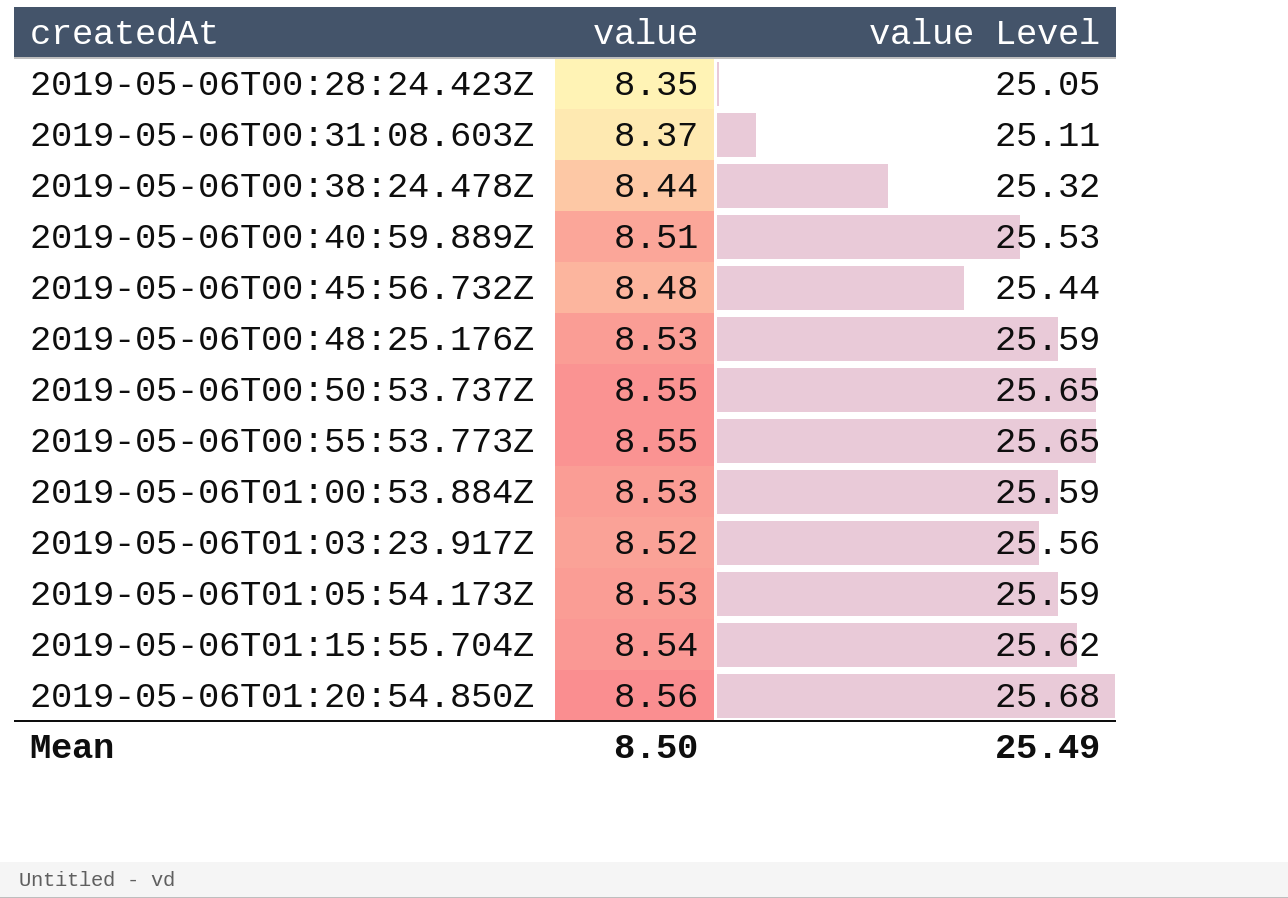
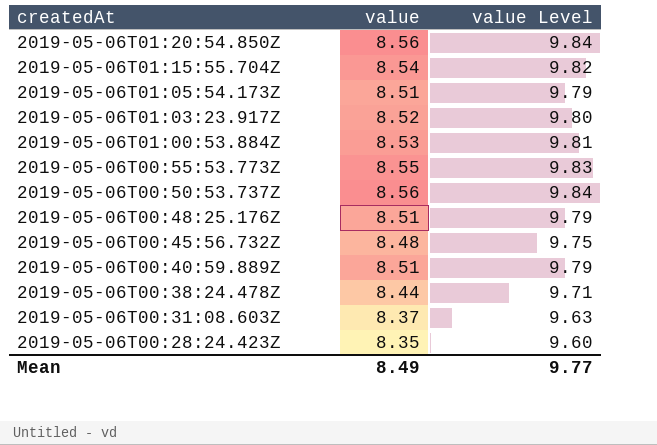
row order: createdAt ascending -> createdAt descending
column value Level | formula: [value] * 3 -> [value] * 1.15
2019-05-06T01:05:54.173Z | value: 8.53 -> 8.51
2019-05-06T00:50:53.737Z | value: 8.55 -> 8.56
2019-05-06T00:48:25.176Z | value: 8.53 -> 8.51
Mean | value: 8.50 -> 8.49
Mean | value Level: 25.49 -> 9.77

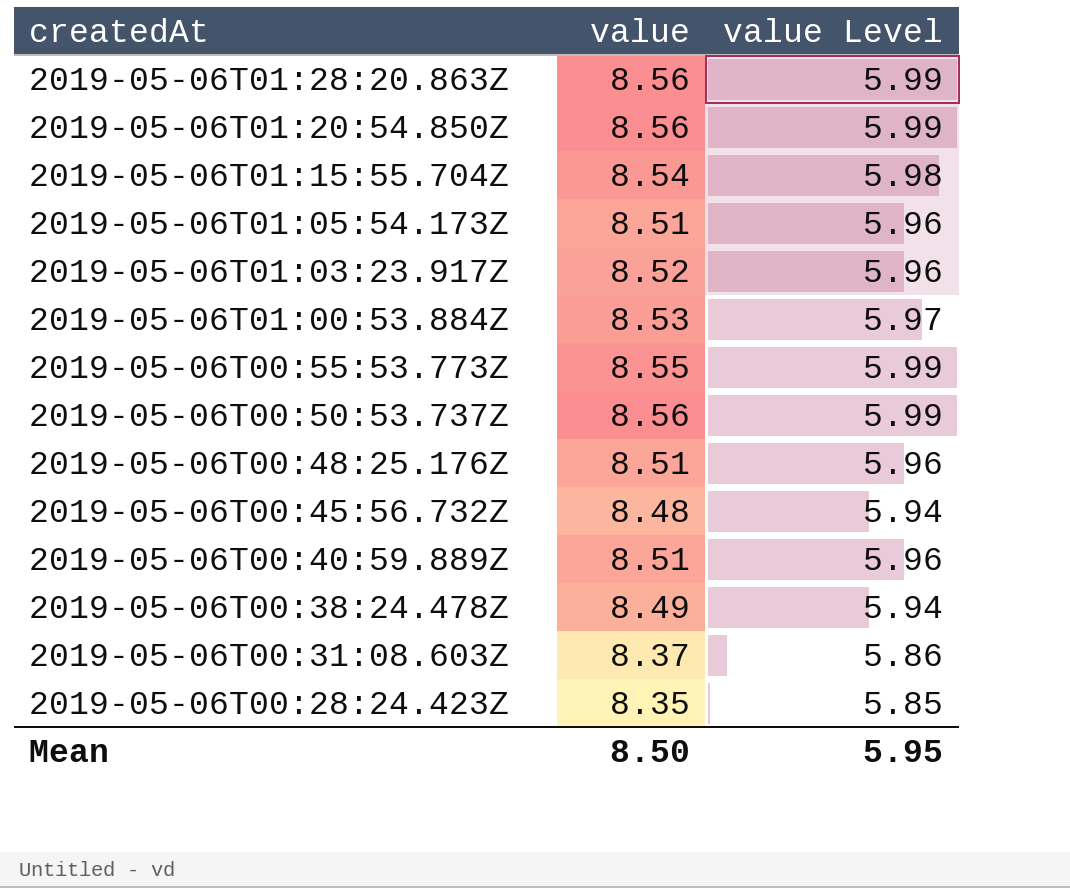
column value Level | formula: [value] * 1.15 -> [value] * 0.7
row 2019-05-06T01:28:20.863Z: none -> 8.56 | 5.99
2019-05-06T00:38:24.478Z | value: 8.44 -> 8.49
Mean | value: 8.49 -> 8.50
Mean | value Level: 9.77 -> 5.95

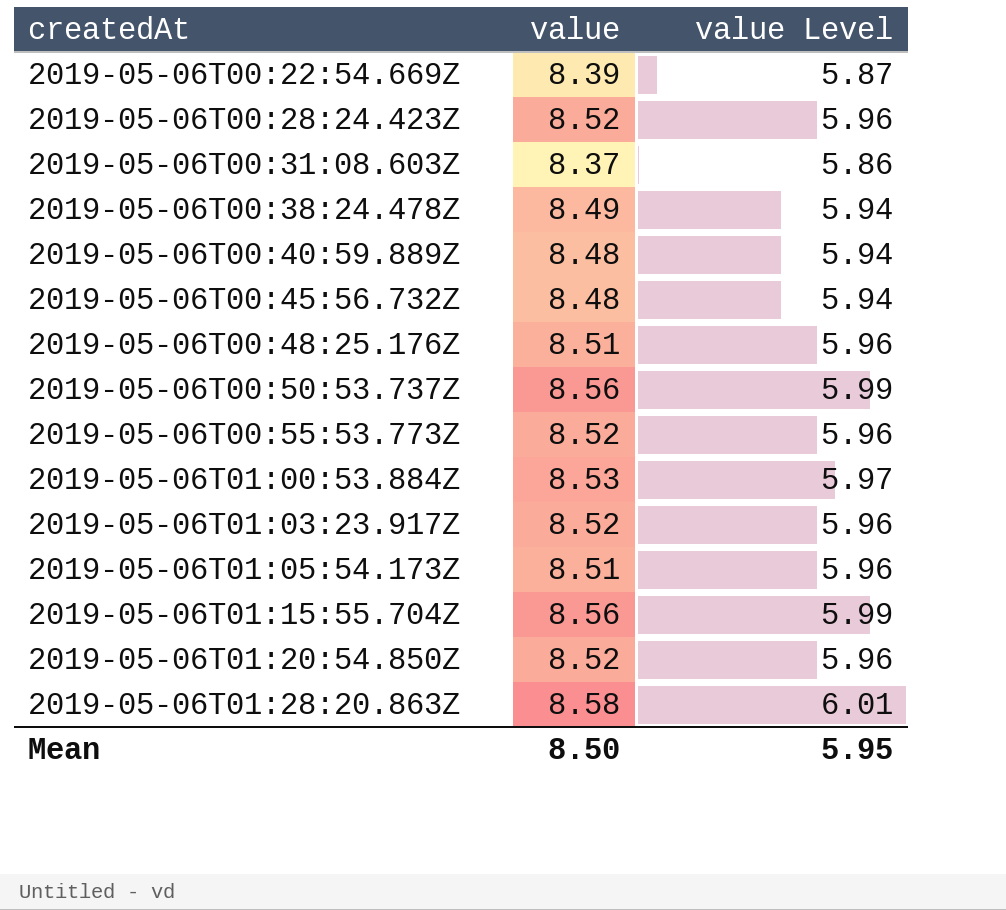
row order: createdAt descending -> createdAt ascending
row 2019-05-06T00:22:54.669Z: none -> 8.39 | 5.87
2019-05-06T00:28:24.423Z | value: 8.35 -> 8.52
2019-05-06T00:28:24.423Z | value Level: 5.85 -> 5.96
2019-05-06T00:40:59.889Z | value: 8.51 -> 8.48
2019-05-06T00:40:59.889Z | value Level: 5.96 -> 5.94
2019-05-06T00:55:53.773Z | value: 8.55 -> 8.52
2019-05-06T00:55:53.773Z | value Level: 5.99 -> 5.96
2019-05-06T01:15:55.704Z | value: 8.54 -> 8.56
2019-05-06T01:15:55.704Z | value Level: 5.98 -> 5.99
2019-05-06T01:20:54.850Z | value: 8.56 -> 8.52
2019-05-06T01:20:54.850Z | value Level: 5.99 -> 5.96
2019-05-06T01:28:20.863Z | value: 8.56 -> 8.58
2019-05-06T01:28:20.863Z | value Level: 5.99 -> 6.01

